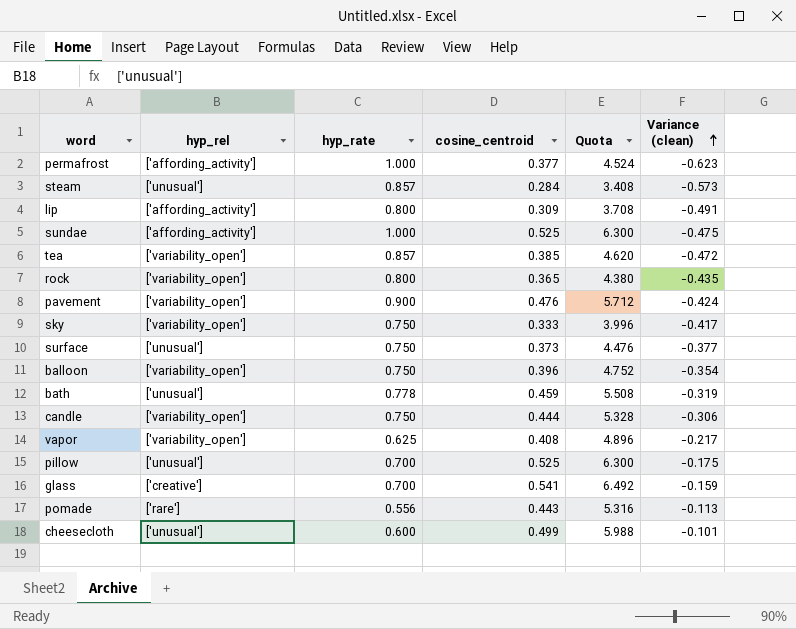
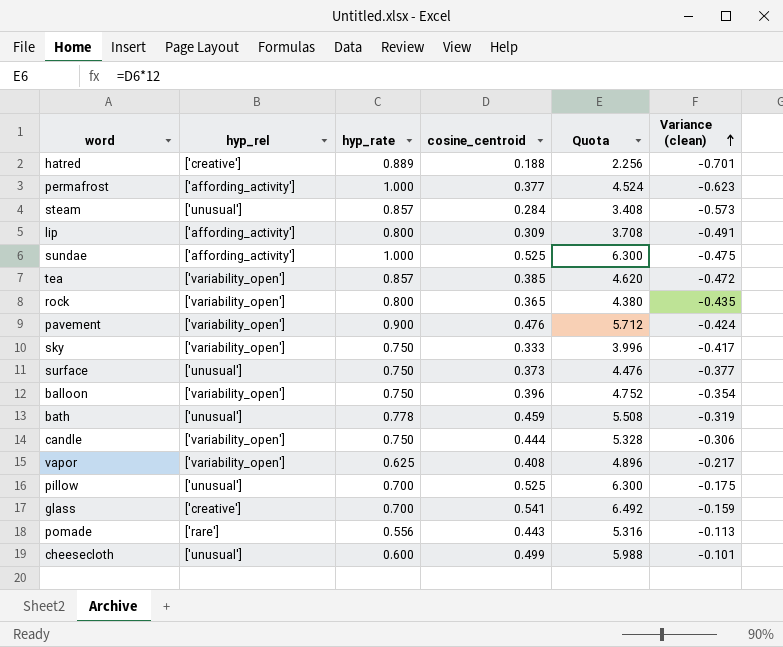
row hatred: none -> ['creative'] | 0.889 | 0.188 | 2.256 | -0.701

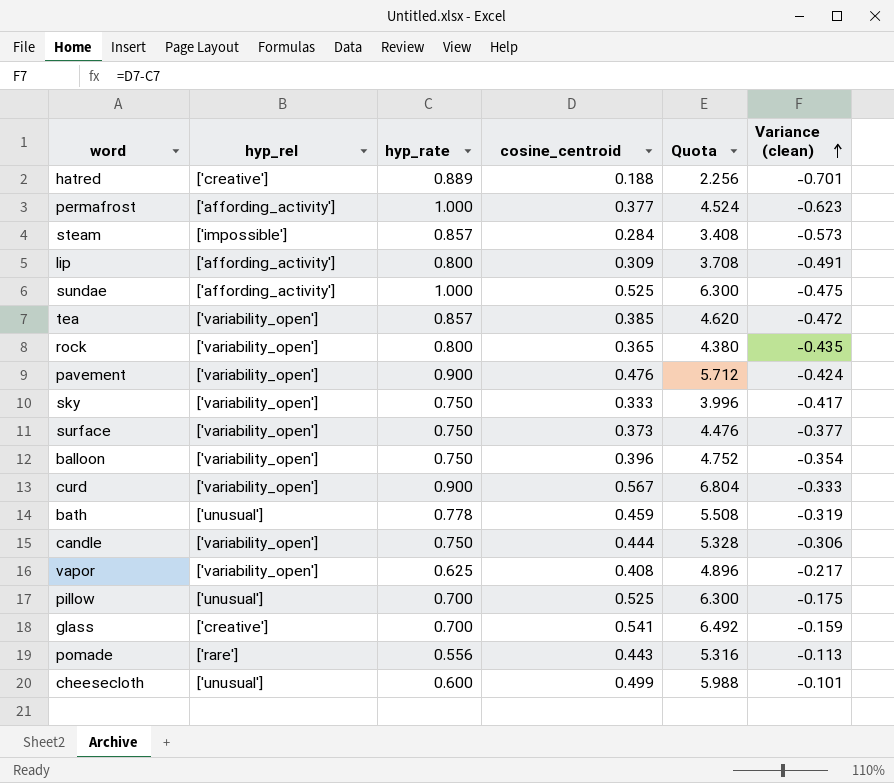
steam | hyp_rel: ['unusual'] -> ['impossible']
surface | hyp_rel: ['unusual'] -> ['variability_open']
row curd: none -> ['variability_open'] | 0.900 | 0.567 | 6.804 | -0.333

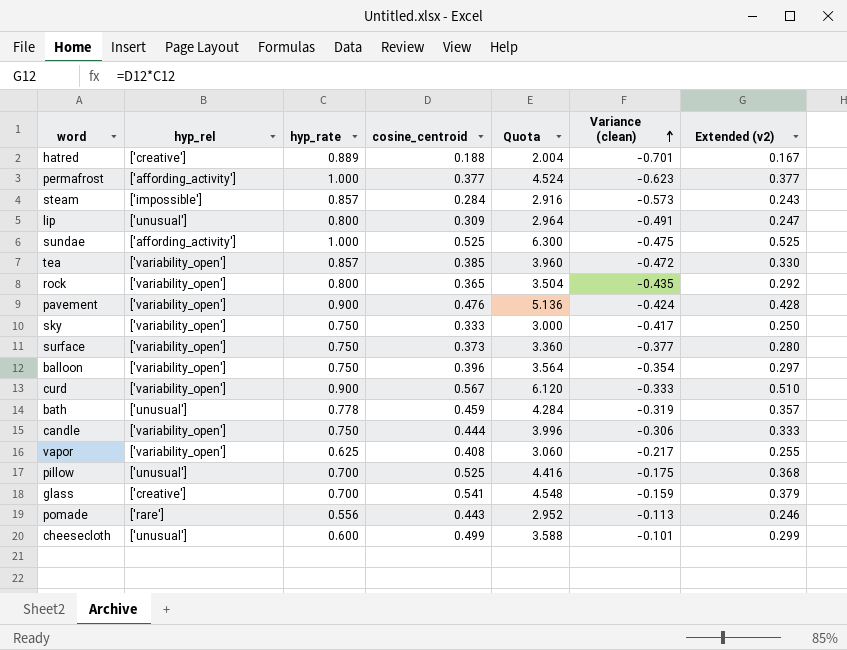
column Quota | formula: [cosine_centroid] * 12 -> [Extended (v2)] * 12
column Extended (v2) | formula: none -> [hyp_rate] * [cosine_centroid]
lip | hyp_rel: ['affording_activity'] -> ['unusual']

